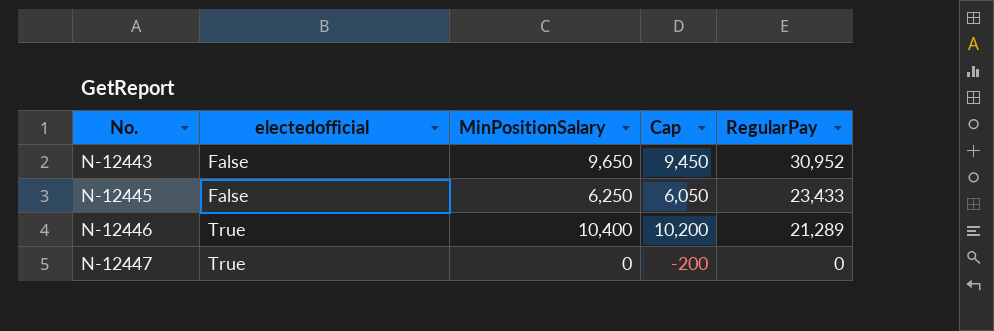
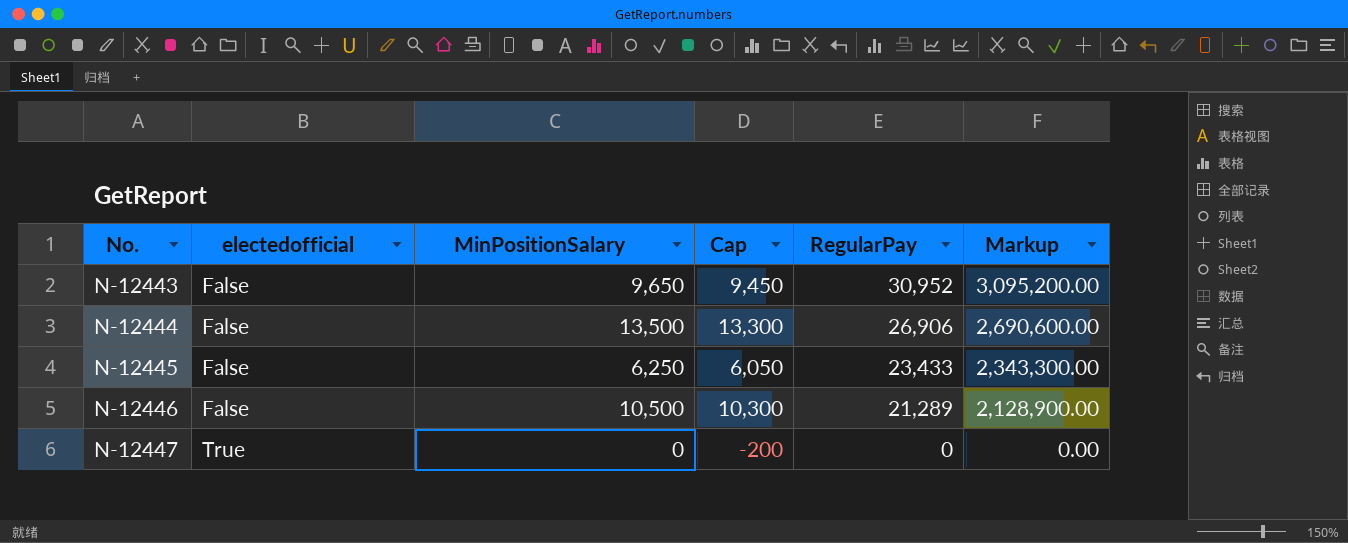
column Markup | formula: none -> [RegularPay] * 100
row N-12444: none -> False | 13,500 | 13,300 | 26,906 | 2,690,600.00
N-12446 | electedofficial: True -> False
N-12446 | MinPositionSalary: 10,400 -> 10,500
N-12446 | Cap: 10,200 -> 10,300

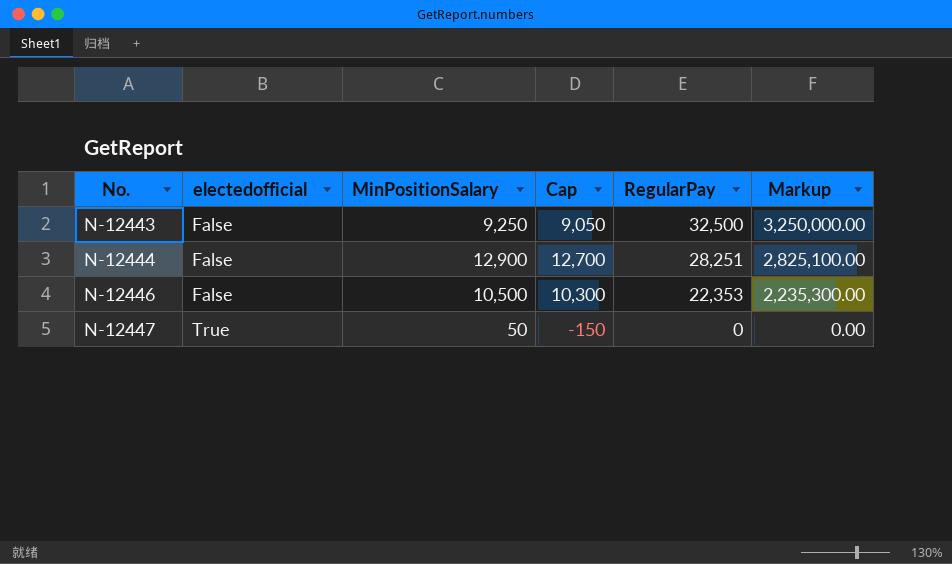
row N-12445: False | 6,250 | 6,050 | 23,433 | 2,343,300.00 -> none
N-12443 | MinPositionSalary: 9,650 -> 9,250
N-12443 | Cap: 9,450 -> 9,050
N-12443 | RegularPay: 30,952 -> 32,500
N-12443 | Markup: 3,095,200.00 -> 3,250,000.00
N-12444 | MinPositionSalary: 13,500 -> 12,900
N-12444 | Cap: 13,300 -> 12,700
N-12444 | RegularPay: 26,906 -> 28,251
N-12444 | Markup: 2,690,600.00 -> 2,825,100.00
N-12446 | RegularPay: 21,289 -> 22,353
N-12446 | Markup: 2,128,900.00 -> 2,235,300.00
N-12447 | MinPositionSalary: 0 -> 50
N-12447 | Cap: -200 -> -150

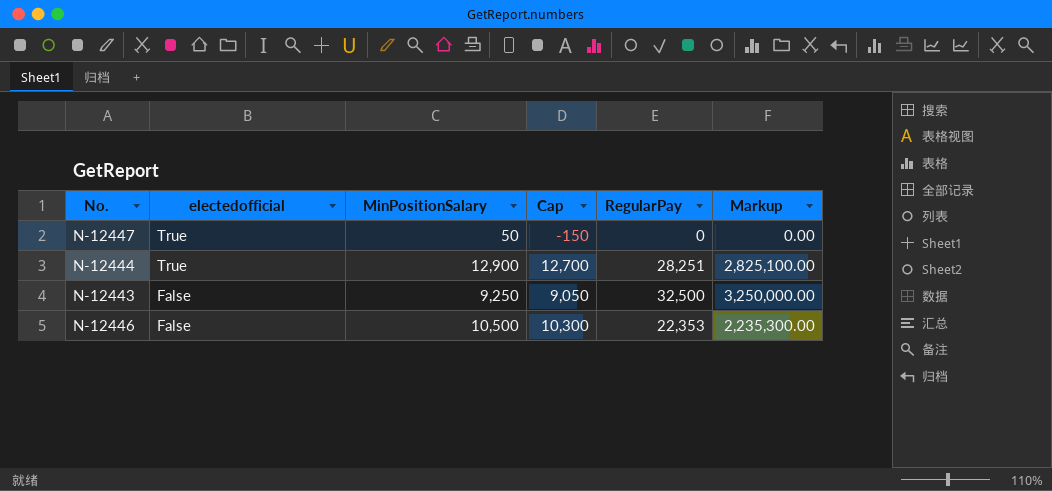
row order: No. ascending -> electedofficial descending
N-12444 | electedofficial: False -> True

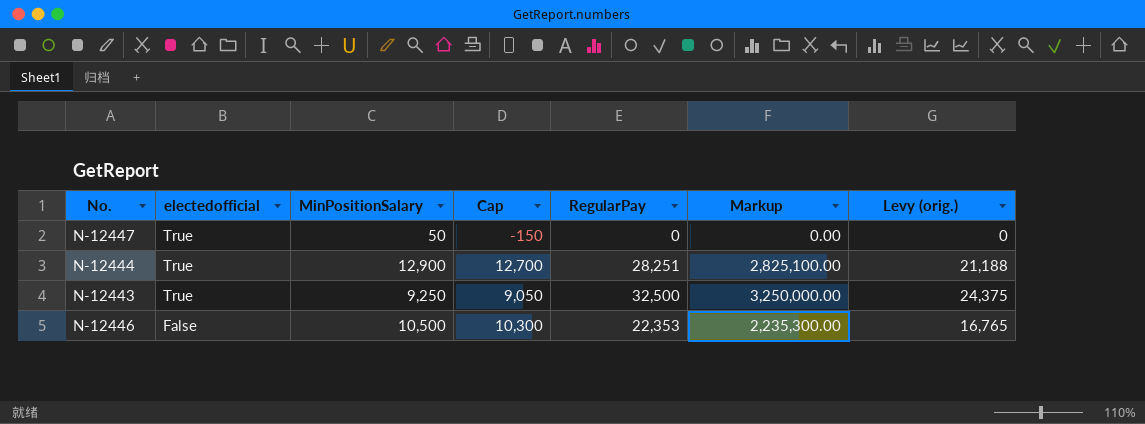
column Levy (orig.) | formula: none -> [RegularPay] * 0.75
N-12443 | electedofficial: False -> True

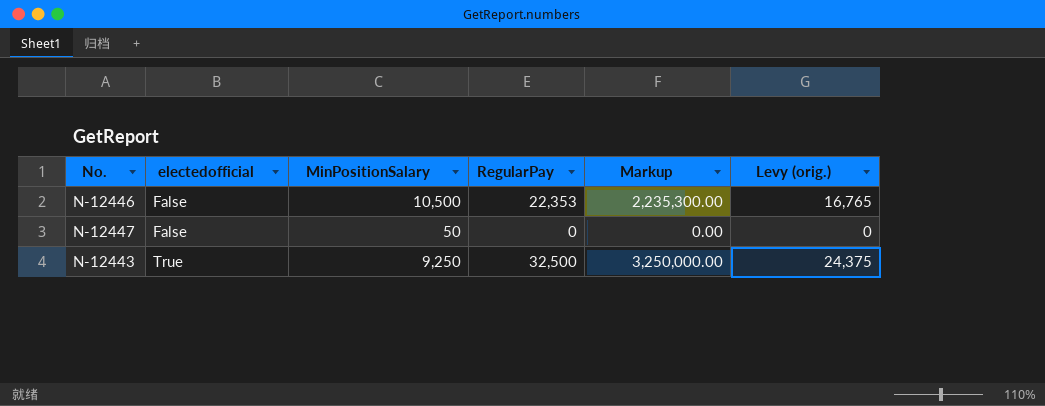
row order: electedofficial descending -> electedofficial ascending
column Cap | formula: [MinPositionSalary] - 200 -> none
row N-12444: True | 12,900 | 12,700 | 28,251 | 2,825,100.00 | 21,188 -> none
N-12447 | electedofficial: True -> False

